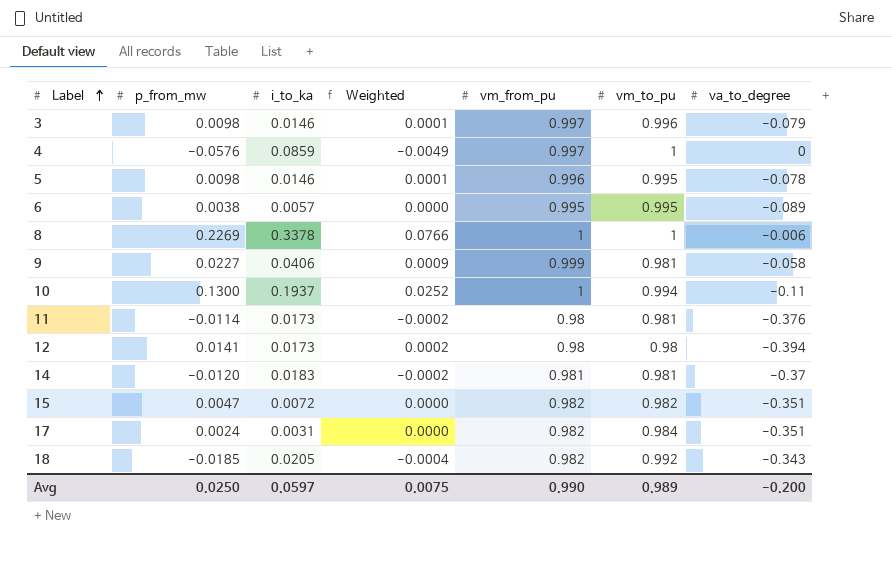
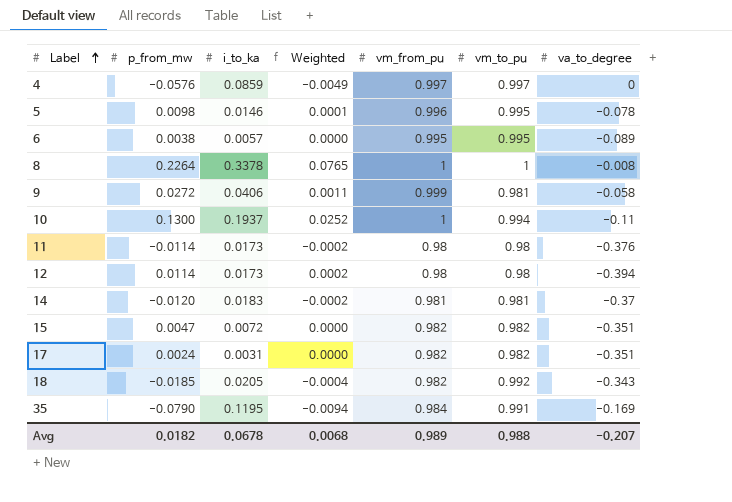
row 3: 0.0098 | 0.0146 | 0.0001 | 0.997 | 0.996 | -0.079 -> none
4 | vm_to_pu: 1 -> 0.997
8 | p_from_mw: 0.2269 -> 0.2264
8 | Weighted: 0.0766 -> 0.0765
8 | va_to_degree: -0.006 -> -0.008
9 | p_from_mw: 0.0227 -> 0.0272
9 | Weighted: 0.0009 -> 0.0011
11 | vm_to_pu: 0.981 -> 0.98
12 | p_from_mw: 0.0141 -> 0.0114
17 | vm_to_pu: 0.984 -> 0.982
row 35: none -> -0.0790 | 0.1195 | -0.0094 | 0.984 | 0.991 | -0.169
Avg | p_from_mw: 0.0250 -> 0.0182
Avg | i_to_ka: 0.0597 -> 0.0678
Avg | Weighted: 0.0075 -> 0.0068
Avg | vm_from_pu: 0.990 -> 0.989
Avg | vm_to_pu: 0.989 -> 0.988
Avg | va_to_degree: -0.200 -> -0.207

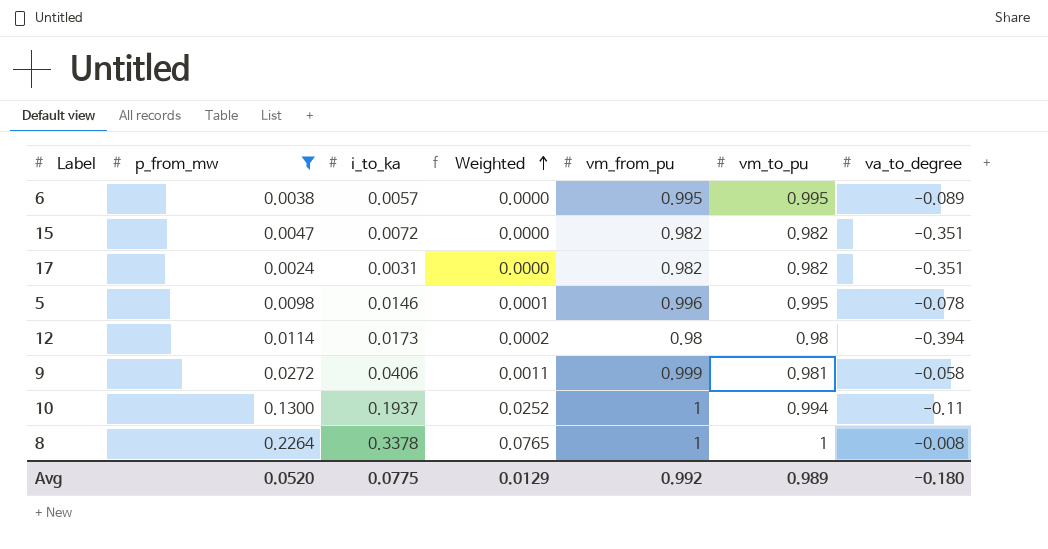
filter: none -> p_from_mw >= 0.0024
row order: Label ascending -> Weighted ascending
Avg | p_from_mw: 0.0182 -> 0.0520
Avg | i_to_ka: 0.0678 -> 0.0775
Avg | Weighted: 0.0068 -> 0.0129
Avg | vm_from_pu: 0.989 -> 0.992
Avg | vm_to_pu: 0.988 -> 0.989
Avg | va_to_degree: -0.207 -> -0.180

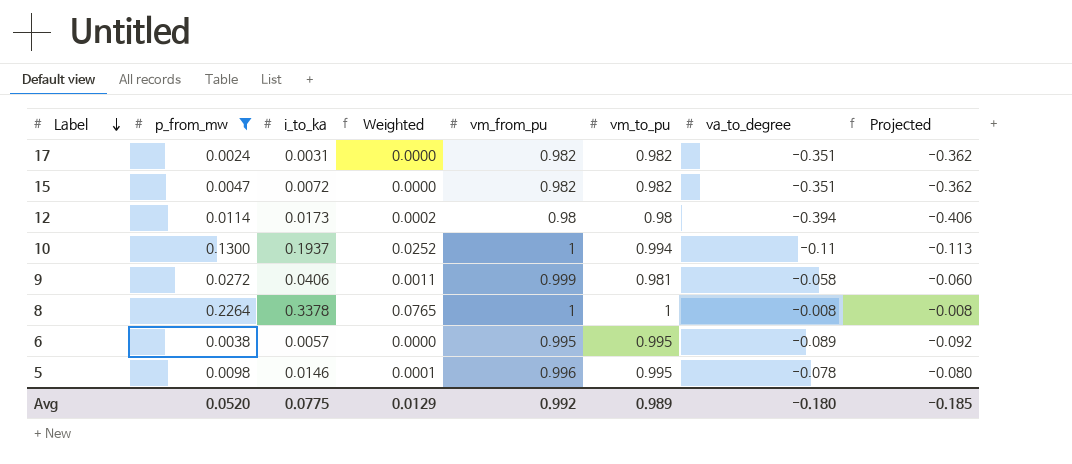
row order: Weighted ascending -> Label descending
column Projected | formula: none -> [va_to_degree] * 1.03

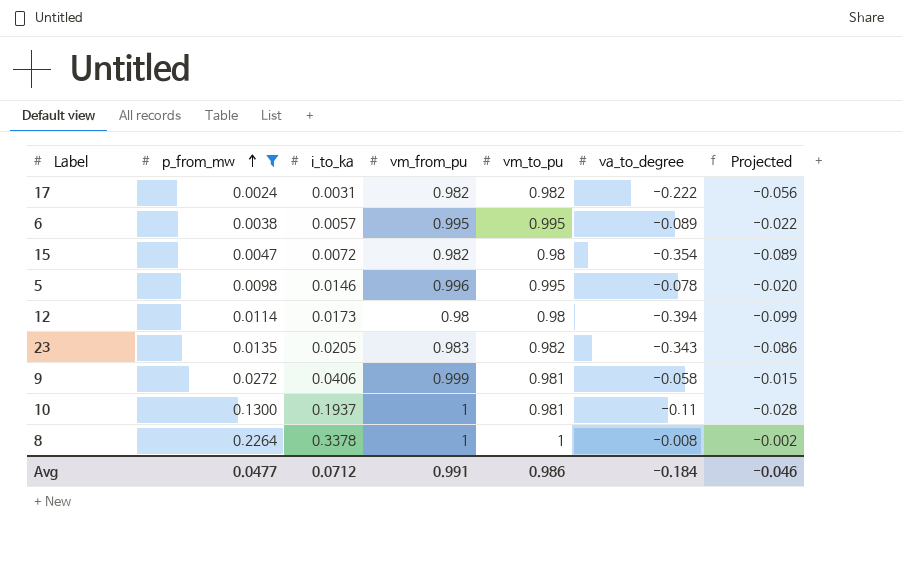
row order: Label descending -> p_from_mw ascending
column Weighted | formula: [p_from_mw] * [i_to_ka] -> none
column Projected | formula: [va_to_degree] * 1.03 -> [va_to_degree] * 0.25
17 | va_to_degree: -0.351 -> -0.222
15 | vm_to_pu: 0.982 -> 0.98
15 | va_to_degree: -0.351 -> -0.354
row 23: none -> 0.0135 | 0.0205 | 0.983 | 0.982 | -0.343 | -0.086
10 | vm_to_pu: 0.994 -> 0.981
Avg | p_from_mw: 0.0520 -> 0.0477
Avg | i_to_ka: 0.0775 -> 0.0712
Avg | vm_from_pu: 0.992 -> 0.991
Avg | vm_to_pu: 0.989 -> 0.986
Avg | va_to_degree: -0.180 -> -0.184
Avg | Projected: -0.185 -> -0.046

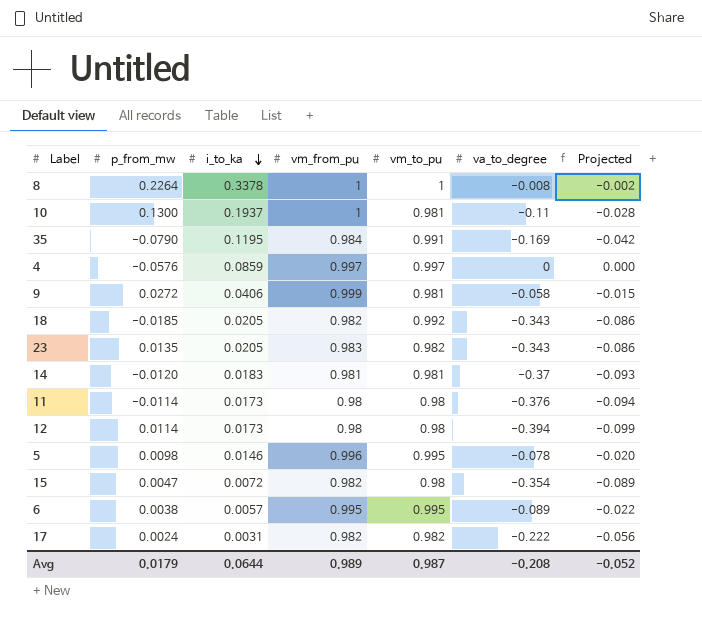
filter: p_from_mw >= 0.0024 -> none
row order: p_from_mw ascending -> i_to_ka descending
Avg | p_from_mw: 0.0477 -> 0.0179
Avg | i_to_ka: 0.0712 -> 0.0644
Avg | vm_from_pu: 0.991 -> 0.989
Avg | vm_to_pu: 0.986 -> 0.987
Avg | va_to_degree: -0.184 -> -0.208
Avg | Projected: -0.046 -> -0.052

